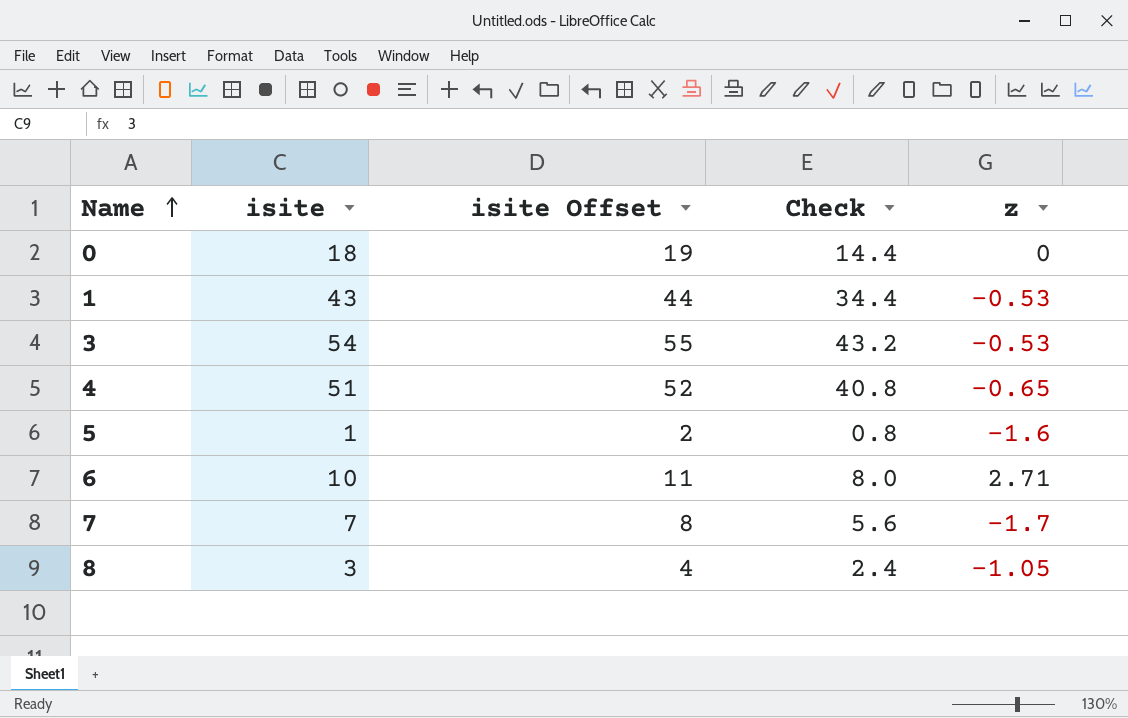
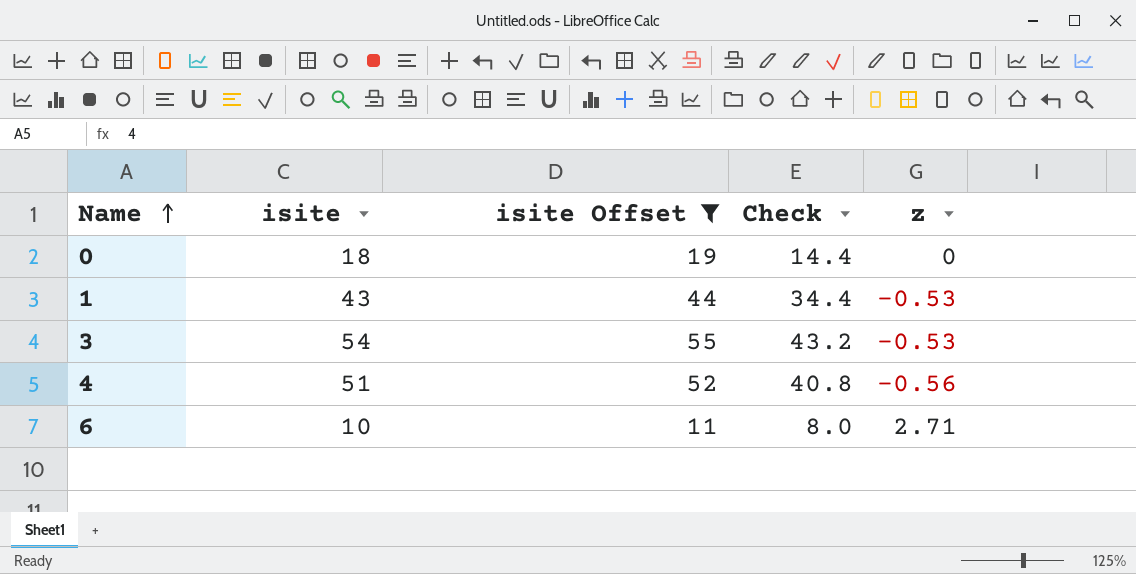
filter: none -> isite Offset >= 11
4 | z: -0.65 -> -0.56

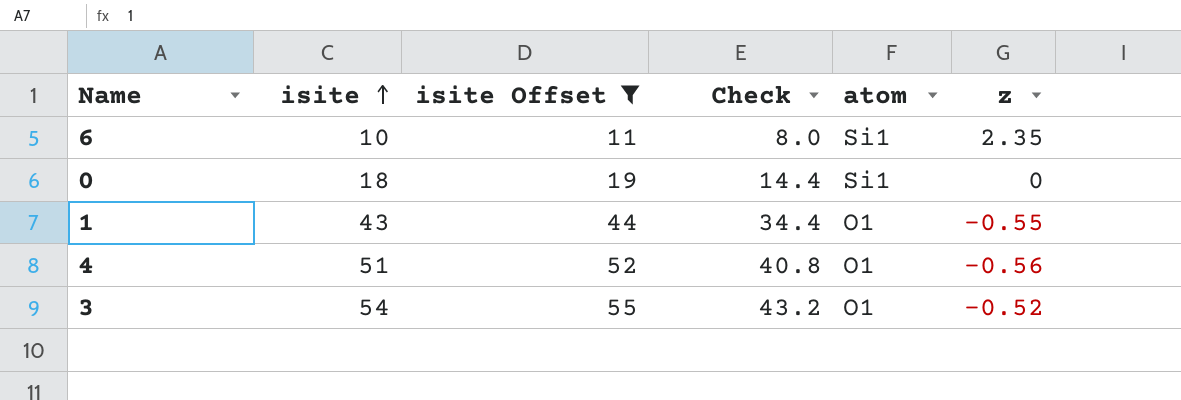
row order: Name ascending -> isite ascending
column atom | position: none -> 5
6 | z: 2.71 -> 2.35
1 | z: -0.53 -> -0.55
3 | z: -0.53 -> -0.52

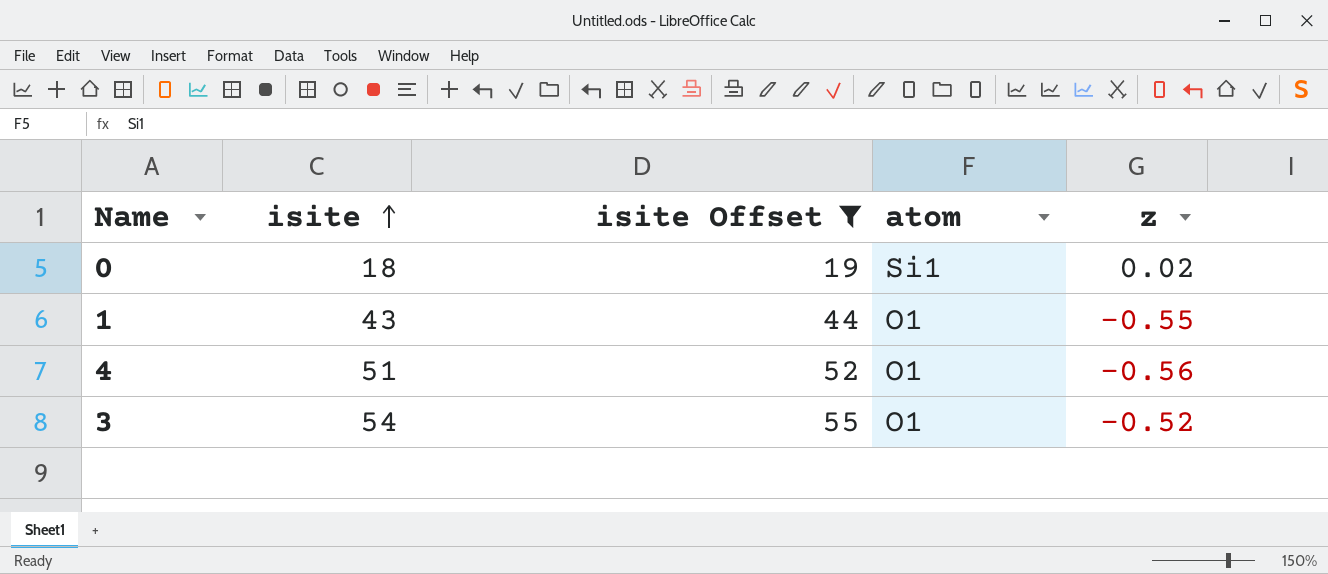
column Check | formula: [isite] * 0.8 -> none
row 6: 10 | 11 | 8.0 | Si1 | 2.35 -> none
0 | z: 0 -> 0.02

